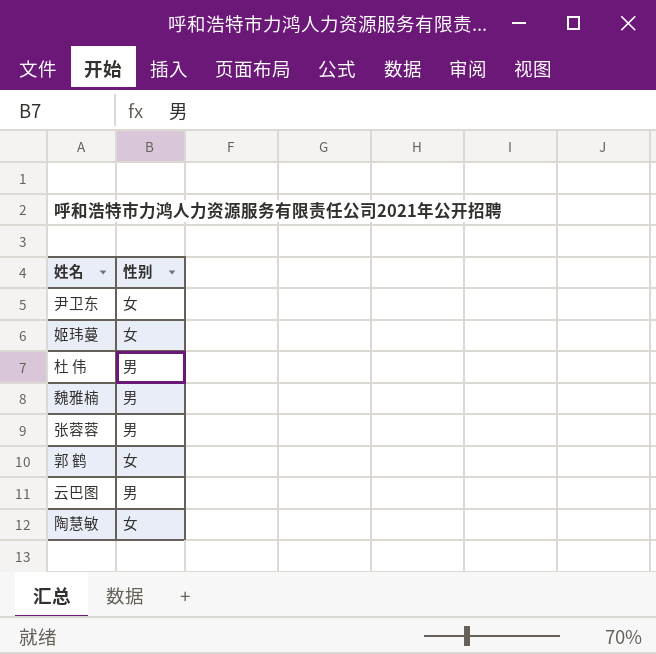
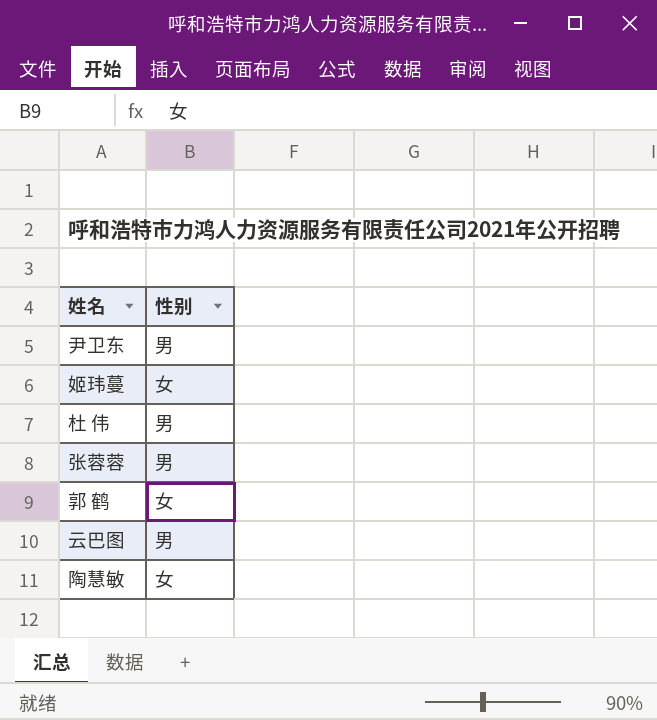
row 魏雅楠: 男 -> none
尹卫东 | 性别: 女 -> 男

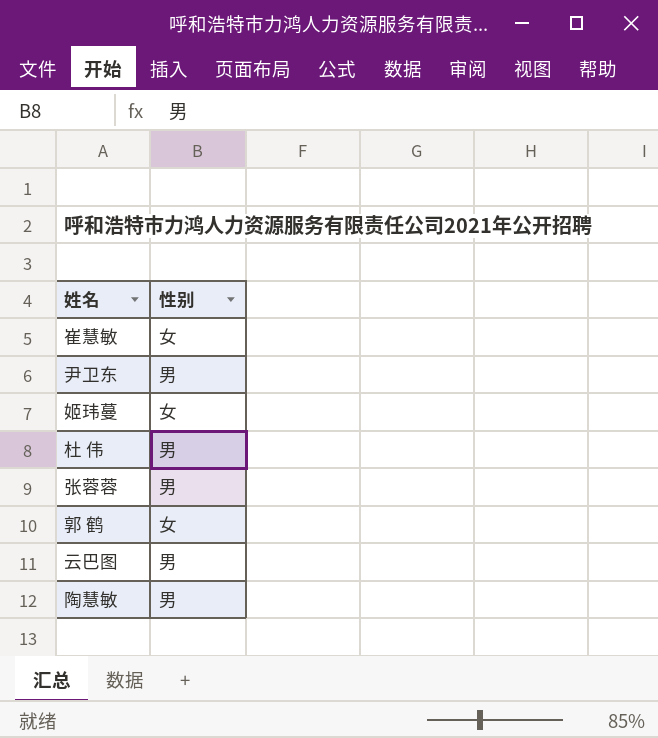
row 崔慧敏: none -> 女
陶慧敏 | 性别: 女 -> 男

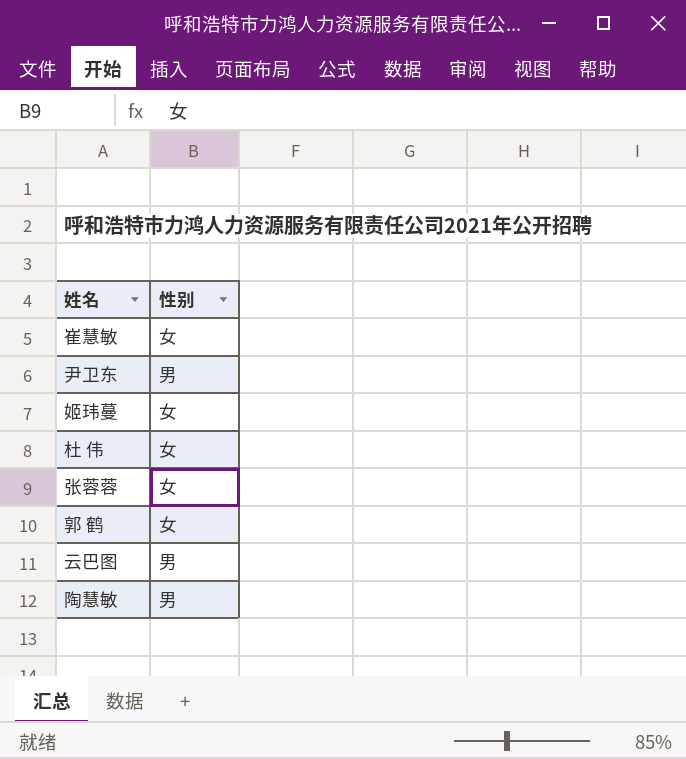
杜 伟 | 性别: 男 -> 女
张蓉蓉 | 性别: 男 -> 女

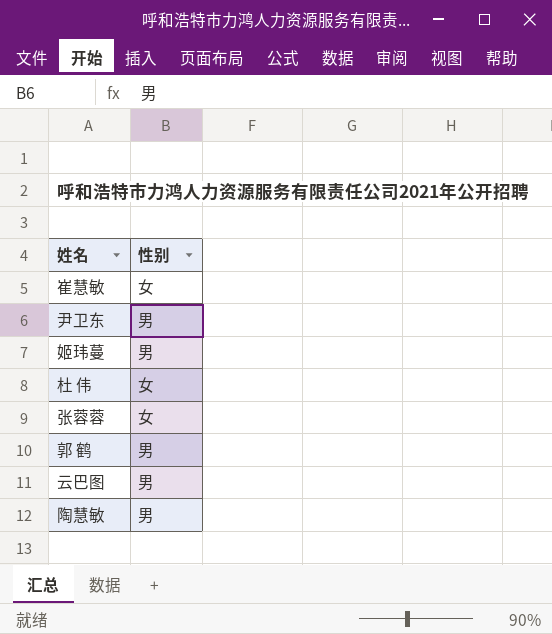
姬玮蔓 | 性别: 女 -> 男
郭 鹤 | 性别: 女 -> 男

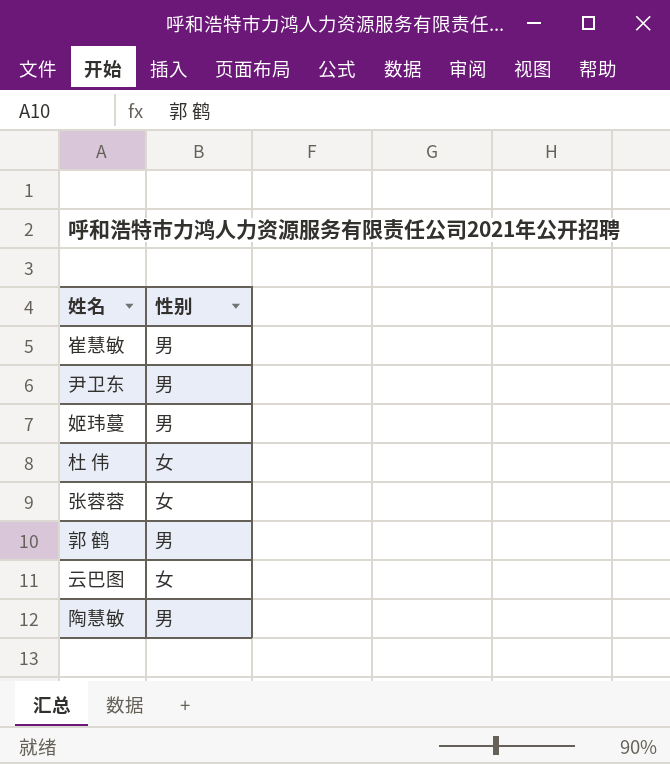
崔慧敏 | 性别: 女 -> 男
云巴图 | 性别: 男 -> 女

